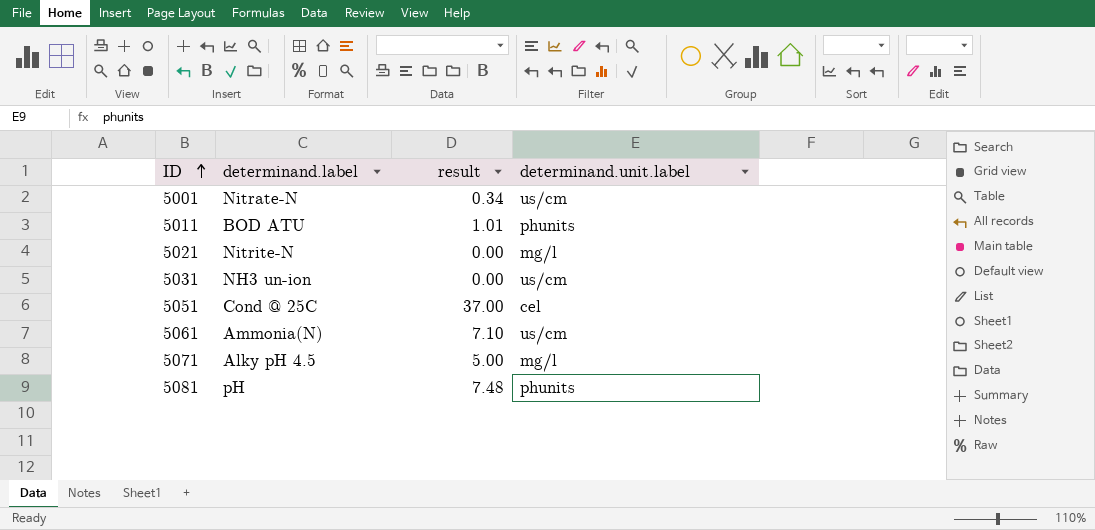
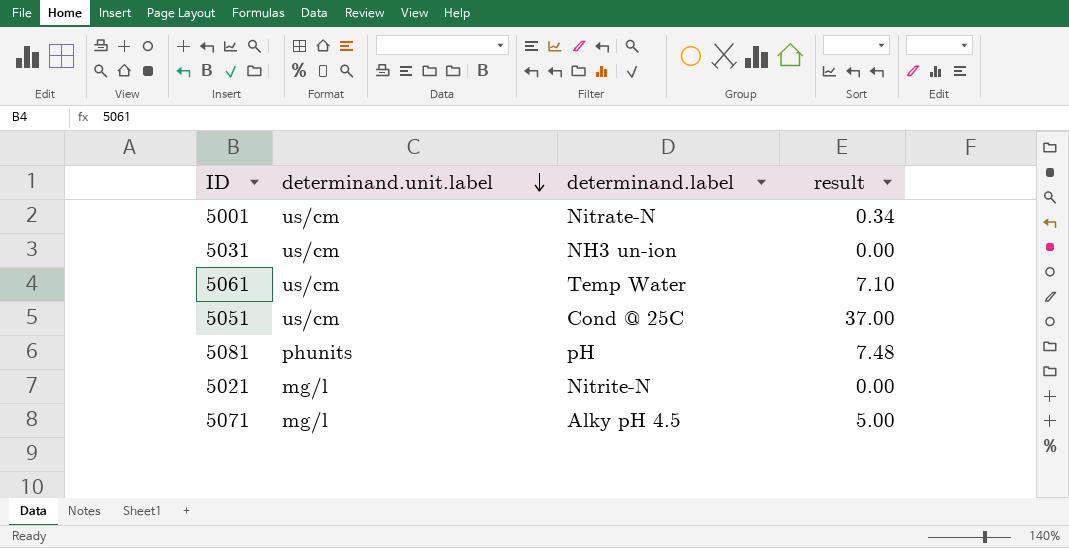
row order: ID ascending -> determinand.unit.label descending
column determinand.unit.label | position: 4 -> 2
row 5011: BOD ATU | 1.01 | phunits -> none
5061 | determinand.label: Ammonia(N) -> Temp Water
5051 | determinand.unit.label: cel -> us/cm

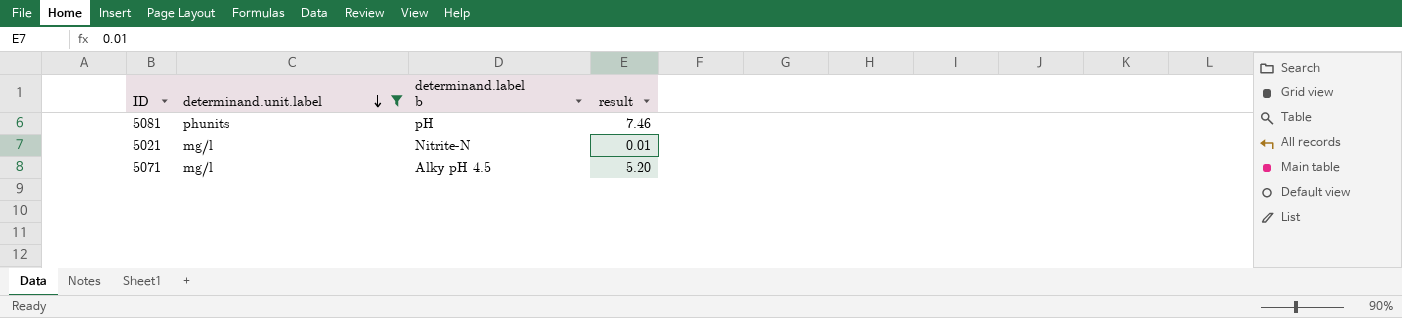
filter: none -> determinand.unit.label != us/cm
column name: determinand.label -> determinand.label b
5081 | result: 7.48 -> 7.46
5021 | result: 0.00 -> 0.01
5071 | result: 5.00 -> 5.20

